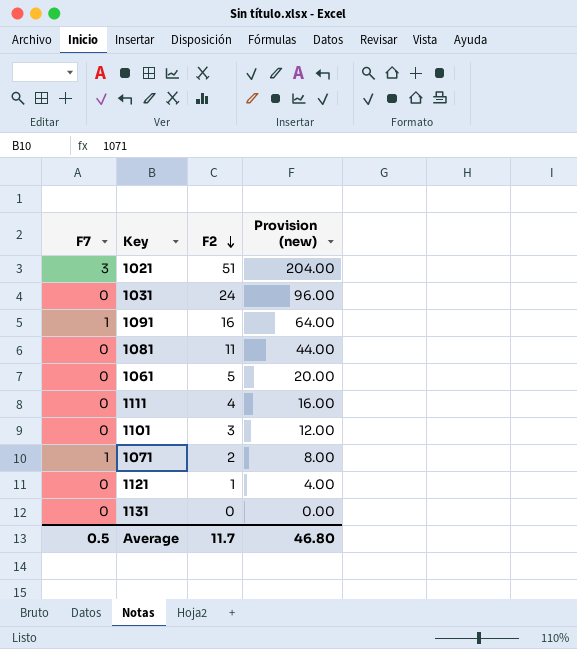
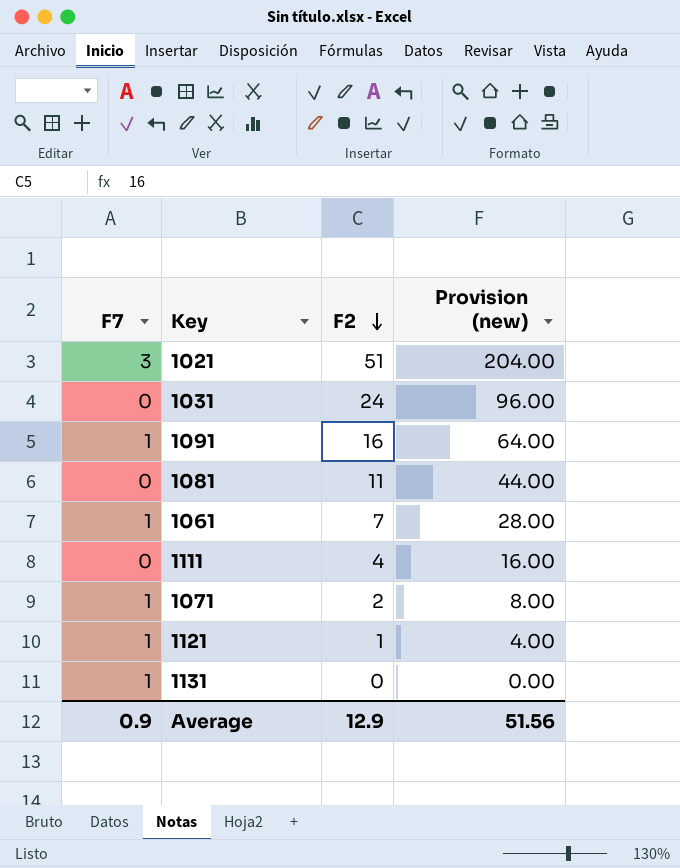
row 1101: 0 | 3 | 12.00 -> none
1061 | F7: 0 -> 1
1061 | F2: 5 -> 7
1061 | Provision (new): 20.00 -> 28.00
1121 | F7: 0 -> 1
1131 | F7: 0 -> 1
Average | F7: 0.5 -> 0.9
Average | F2: 11.7 -> 12.9
Average | Provision (new): 46.80 -> 51.56

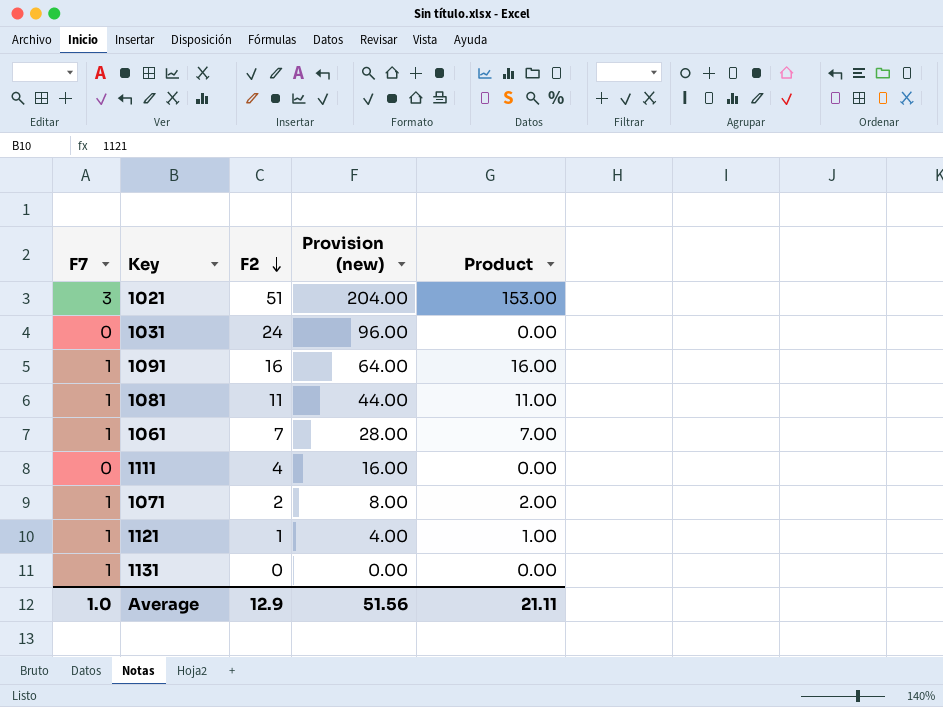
column Product | formula: none -> [F7] * [F2]
1081 | F7: 0 -> 1
Average | F7: 0.9 -> 1.0

